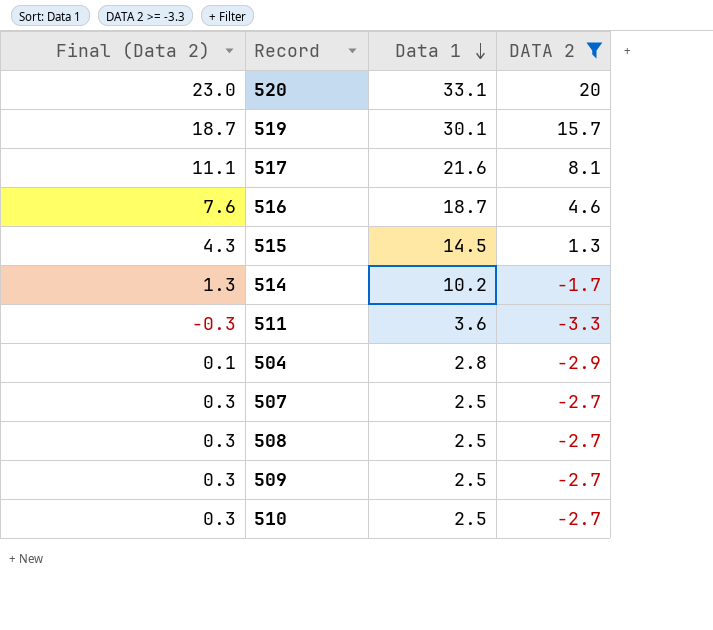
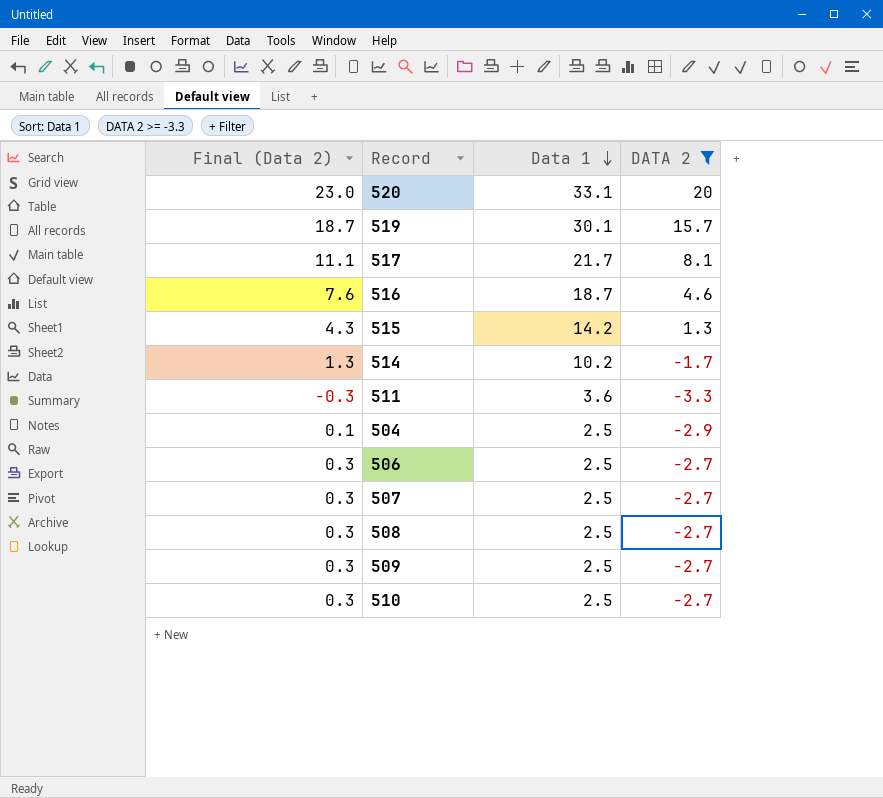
517 | Data 1: 21.6 -> 21.7
515 | Data 1: 14.5 -> 14.2
504 | Data 1: 2.8 -> 2.5
row 506: none -> 0.3 | 2.5 | -2.7

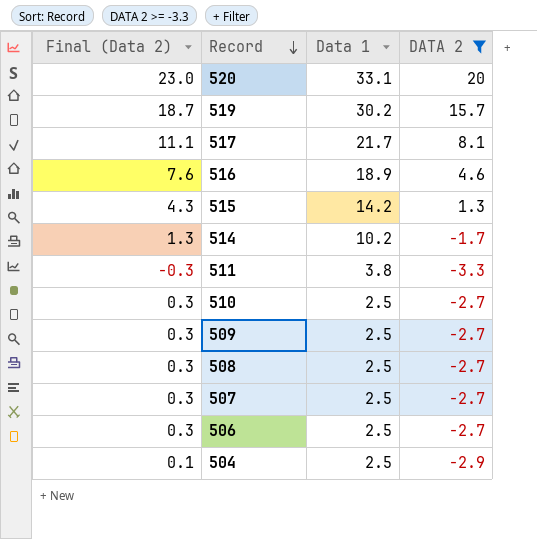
row order: Data 1 descending -> Record descending
519 | Data 1: 30.1 -> 30.2
516 | Data 1: 18.7 -> 18.9
511 | Data 1: 3.6 -> 3.8

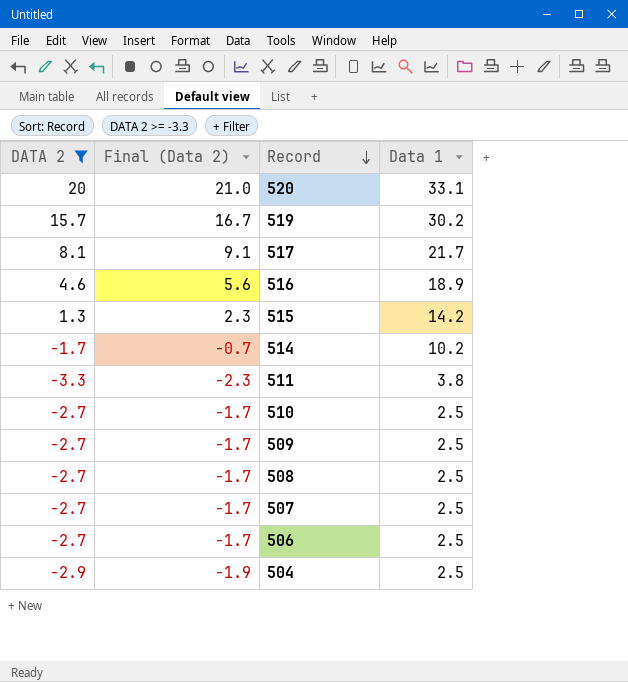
column DATA 2 | position: 4 -> 1
column Final (Data 2) | formula: [DATA 2] + 3 -> [DATA 2] + 1

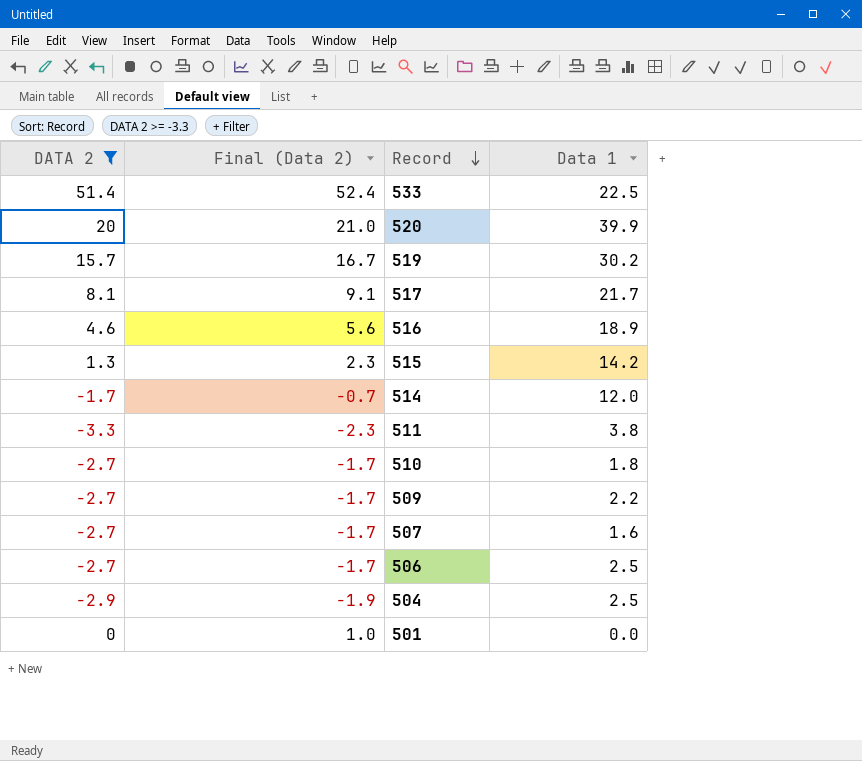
row 508: -2.7 | -1.7 | 2.5 -> none
row 533: none -> 51.4 | 52.4 | 22.5
520 | Data 1: 33.1 -> 39.9
514 | Data 1: 10.2 -> 12.0
510 | Data 1: 2.5 -> 1.8
509 | Data 1: 2.5 -> 2.2
507 | Data 1: 2.5 -> 1.6
row 501: none -> 0 | 1.0 | 0.0

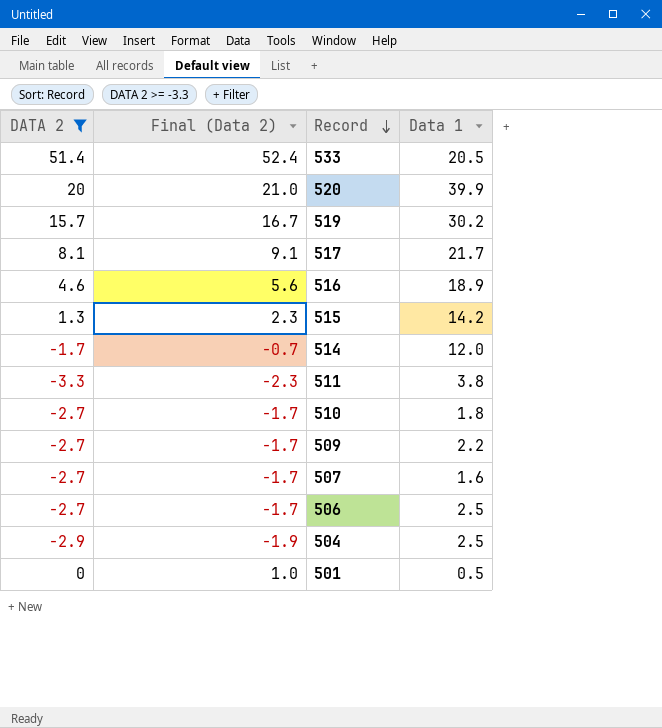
533 | Data 1: 22.5 -> 20.5
501 | Data 1: 0.0 -> 0.5

